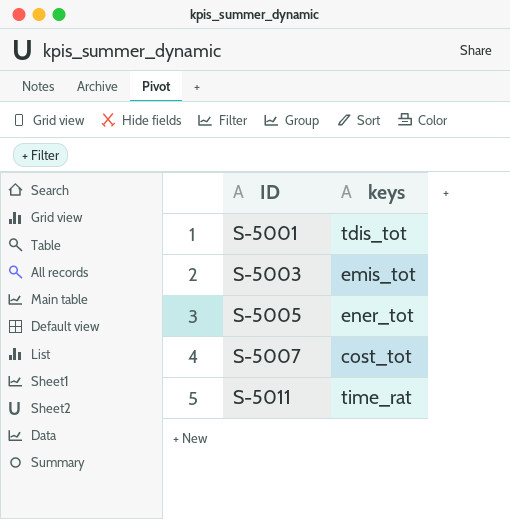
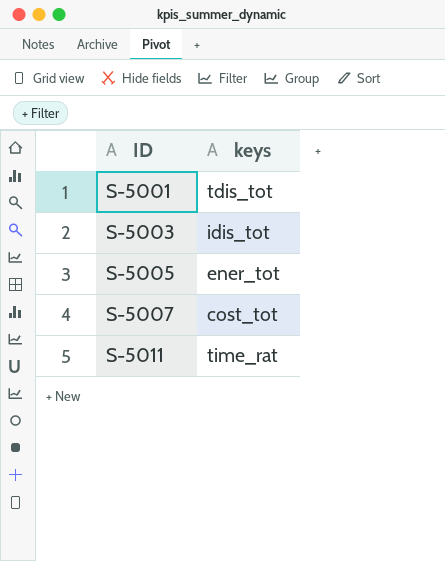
S-5003 | keys: emis_tot -> idis_tot

